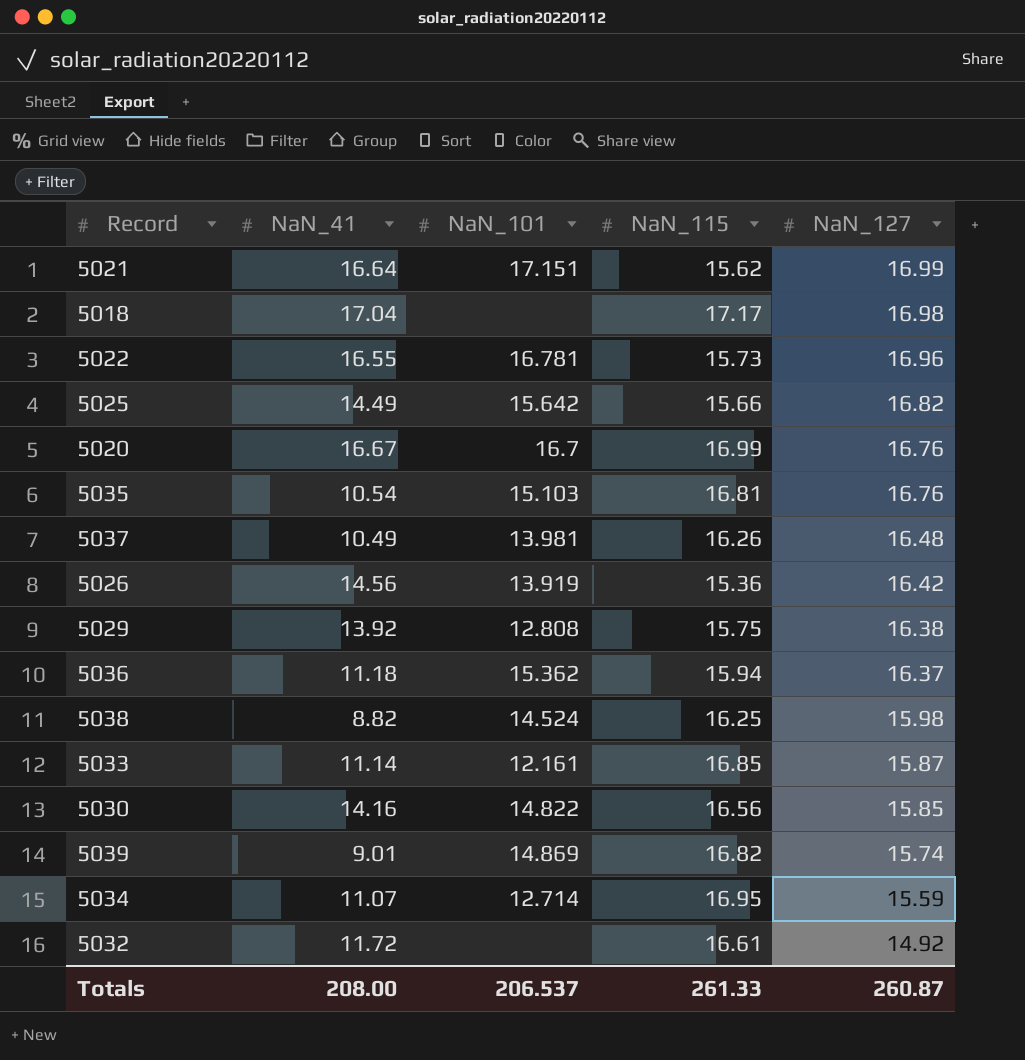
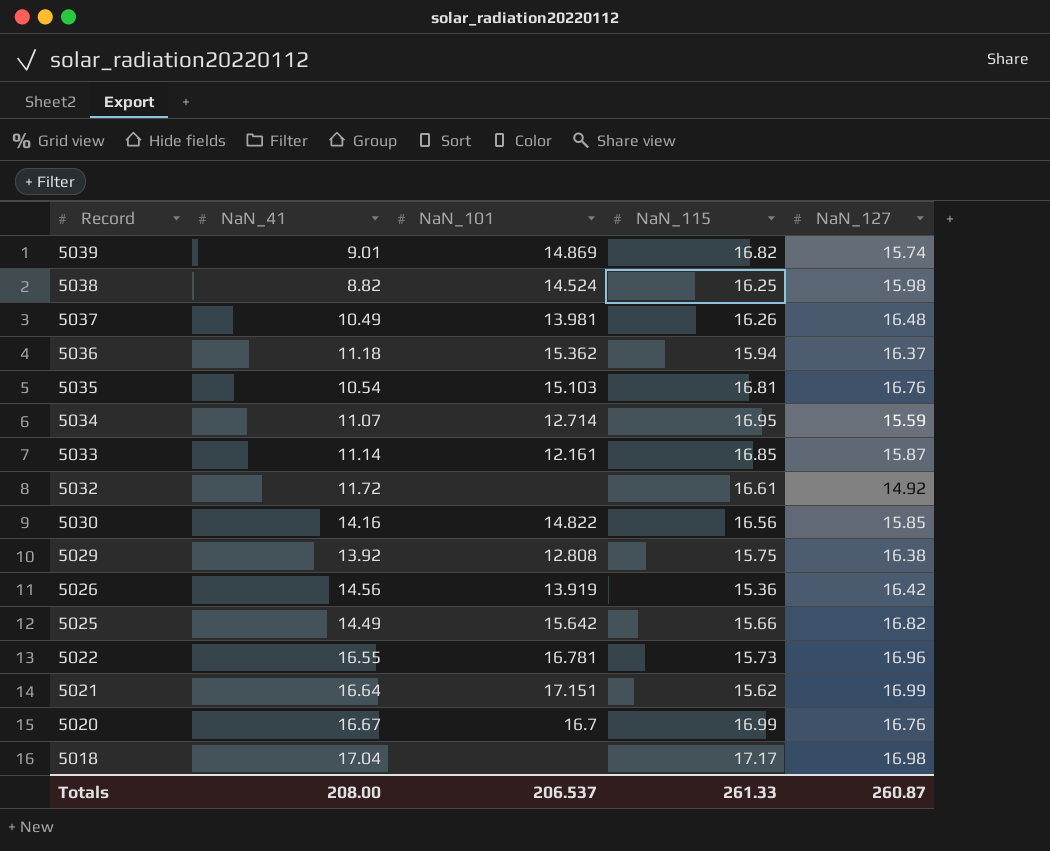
row order: NaN_127 descending -> Record descending

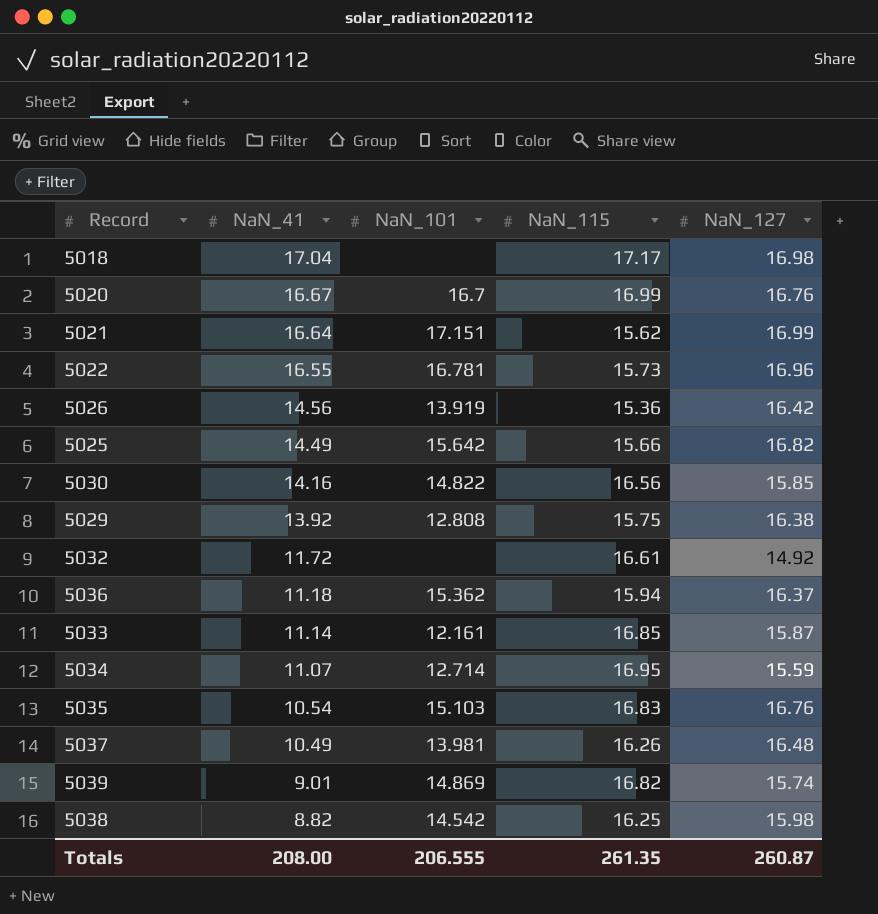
row order: Record descending -> NaN_41 descending
5035 | NaN_115: 16.81 -> 16.83
5038 | NaN_101: 14.524 -> 14.542
Totals | NaN_101: 206.537 -> 206.555
Totals | NaN_115: 261.33 -> 261.35

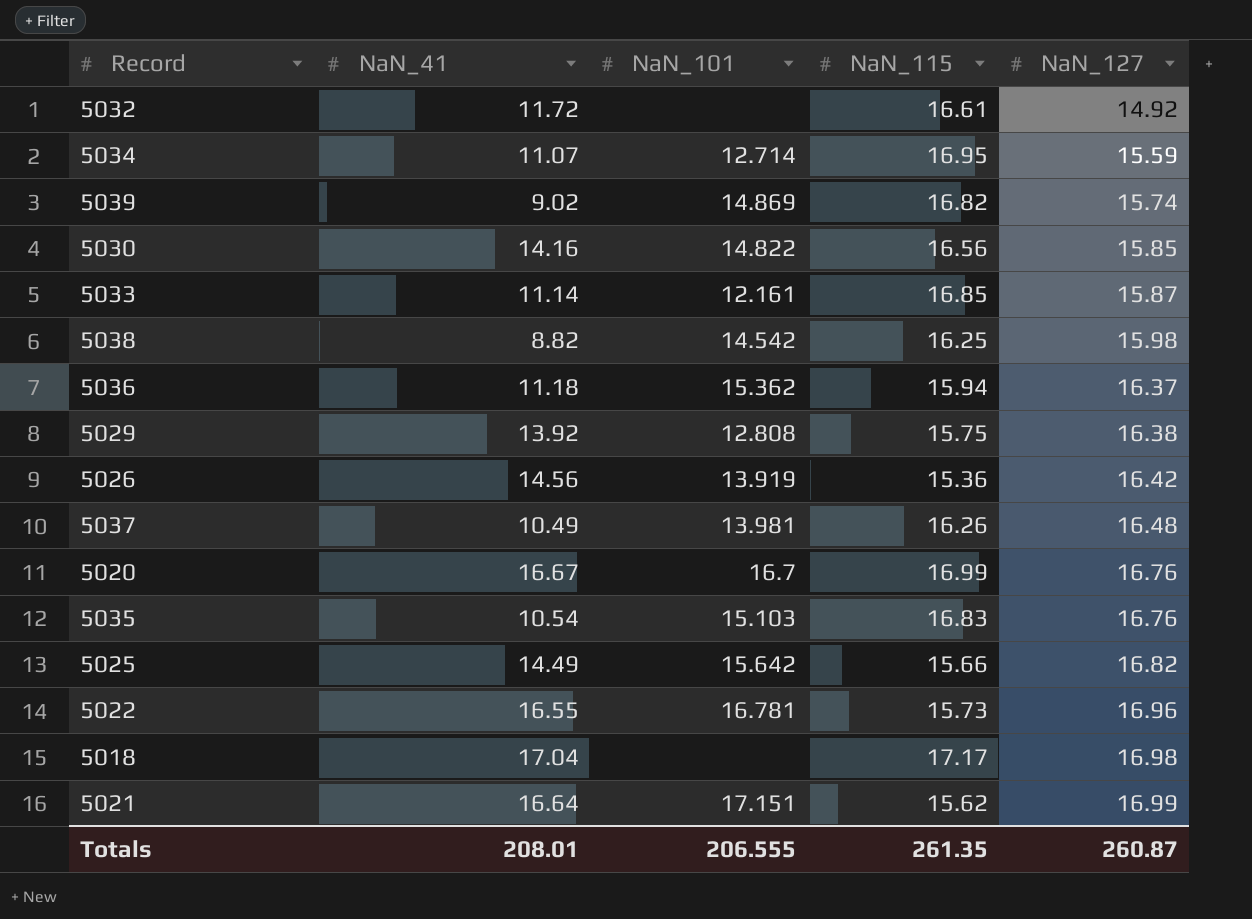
row order: NaN_41 descending -> NaN_127 ascending
5039 | NaN_41: 9.01 -> 9.02
Totals | NaN_41: 208.00 -> 208.01

